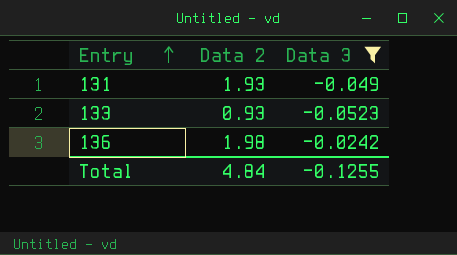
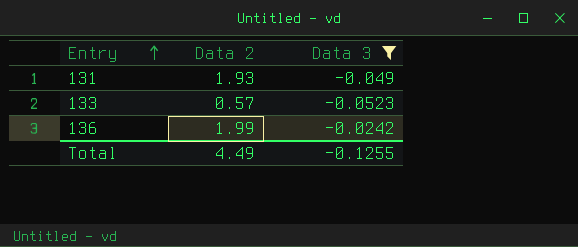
133 | Data 2: 0.93 -> 0.57
136 | Data 2: 1.98 -> 1.99
Total | Data 2: 4.84 -> 4.49

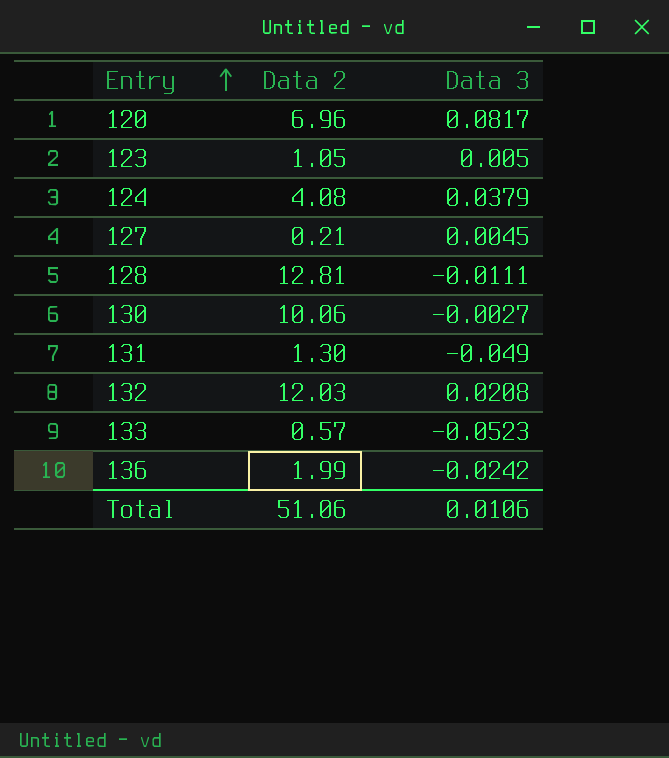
filter: Data 3 <= -0.0242 -> none
131 | Data 2: 1.93 -> 1.30
Total | Data 2: 4.49 -> 51.06
Total | Data 3: -0.1255 -> 0.0106

